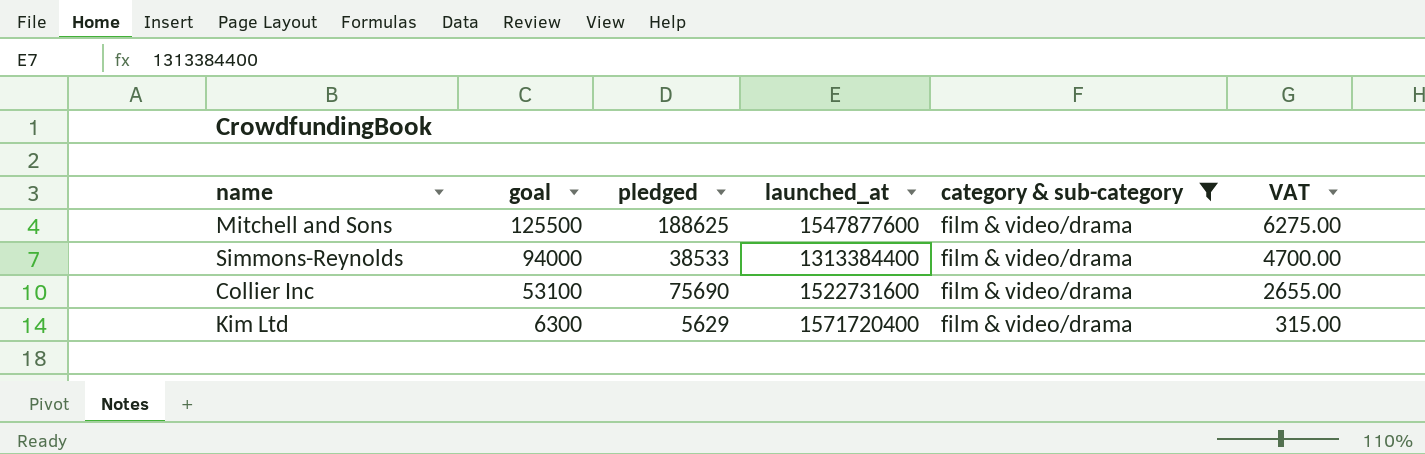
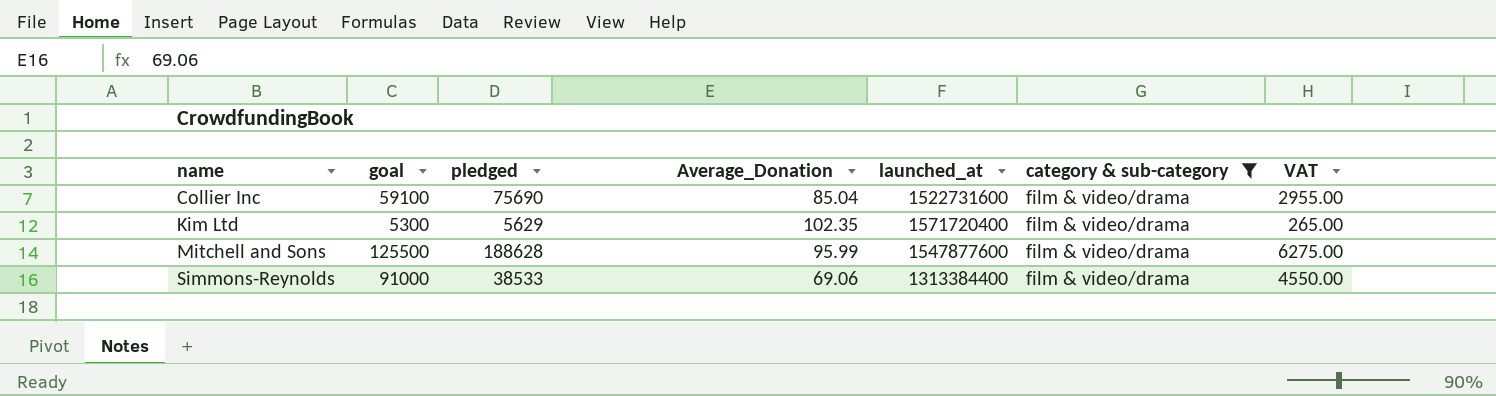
row order: goal descending -> name ascending
column Average_Donation | position: none -> 4
Collier Inc | goal: 53100 -> 59100
Collier Inc | VAT: 2655.00 -> 2955.00
Kim Ltd | goal: 6300 -> 5300
Kim Ltd | VAT: 315.00 -> 265.00
Mitchell and Sons | pledged: 188625 -> 188628
Simmons-Reynolds | goal: 94000 -> 91000
Simmons-Reynolds | VAT: 4700.00 -> 4550.00

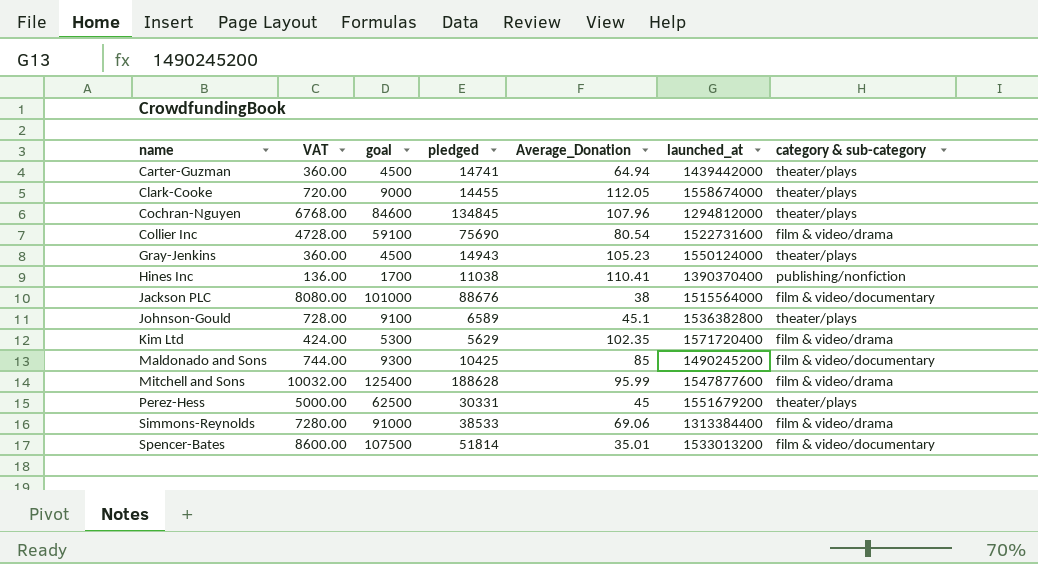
filter: category & sub-category = film & video/drama -> none
column VAT | formula: [goal] * 0.05 -> [goal] * 0.08
column VAT | position: 7 -> 2
Collier Inc | Average_Donation: 85.04 -> 80.54
Mitchell and Sons | goal: 125500 -> 125400

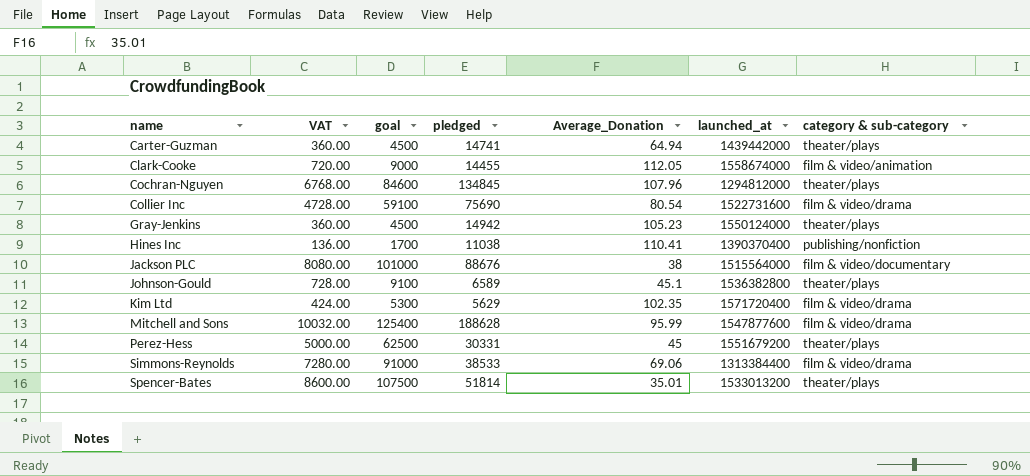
row Maldonado and Sons: 744.00 | 9300 | 10425 | 85 | 1490245200 | film & video/documentary -> none
Clark-Cooke | category & sub-category: theater/plays -> film & video/animation
Gray-Jenkins | pledged: 14943 -> 14942
Spencer-Bates | category & sub-category: film & video/documentary -> theater/plays

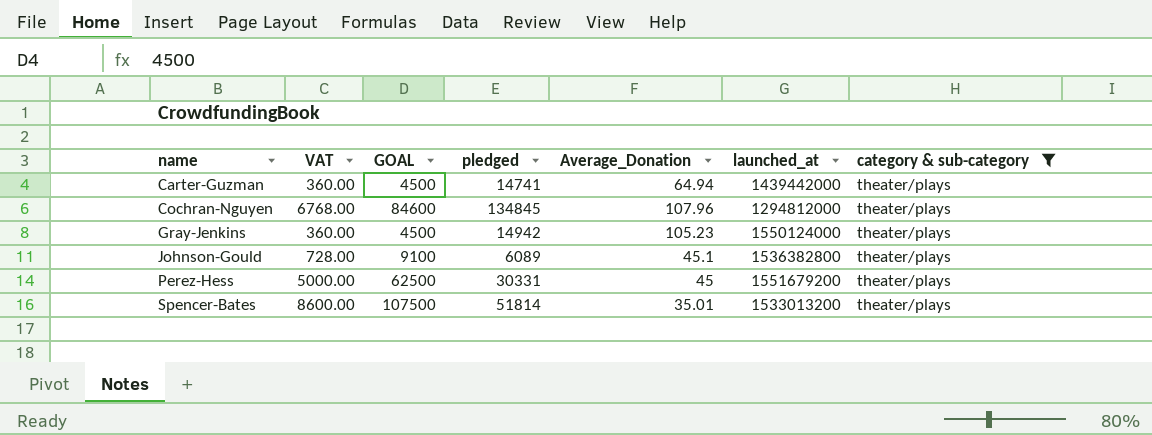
filter: none -> category & sub-category = theater/plays
column name: goal -> GOAL
Johnson-Gould | pledged: 6589 -> 6089

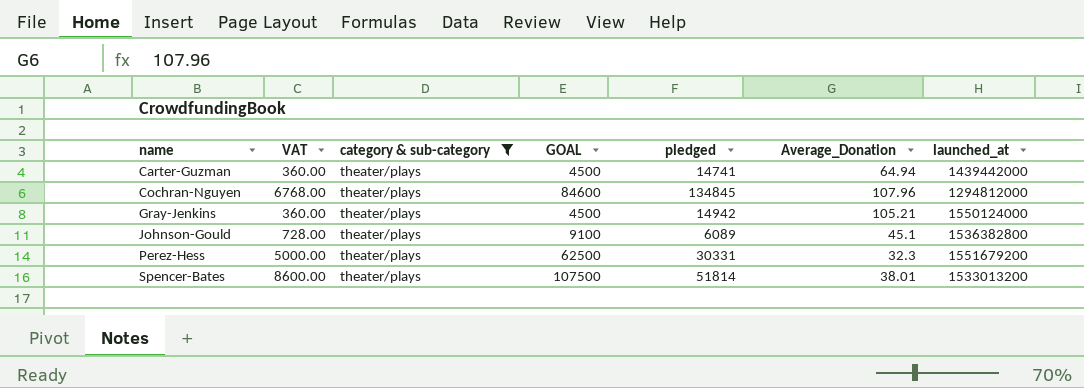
column category & sub-category | position: 7 -> 3
Gray-Jenkins | Average_Donation: 105.23 -> 105.21
Perez-Hess | Average_Donation: 45 -> 32.3
Spencer-Bates | Average_Donation: 35.01 -> 38.01

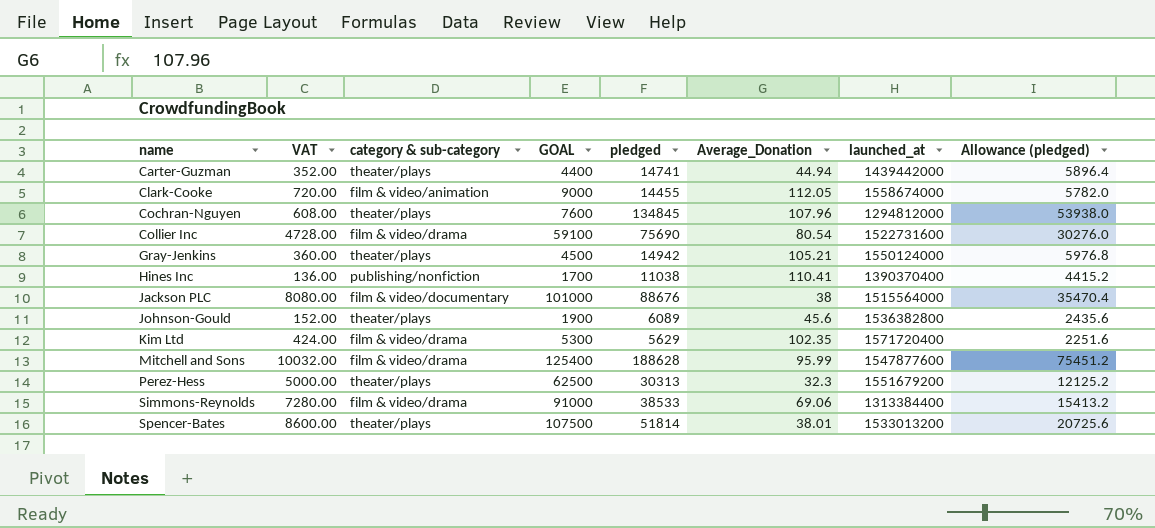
filter: category & sub-category = theater/plays -> none
column Allowance (pledged) | formula: none -> [pledged] * 0.4
Carter-Guzman | VAT: 360.00 -> 352.00
Carter-Guzman | GOAL: 4500 -> 4400
Carter-Guzman | Average_Donation: 64.94 -> 44.94
Cochran-Nguyen | VAT: 6768.00 -> 608.00
Cochran-Nguyen | GOAL: 84600 -> 7600
Johnson-Gould | VAT: 728.00 -> 152.00
Johnson-Gould | GOAL: 9100 -> 1900
Johnson-Gould | Average_Donation: 45.1 -> 45.6
Perez-Hess | pledged: 30331 -> 30313

